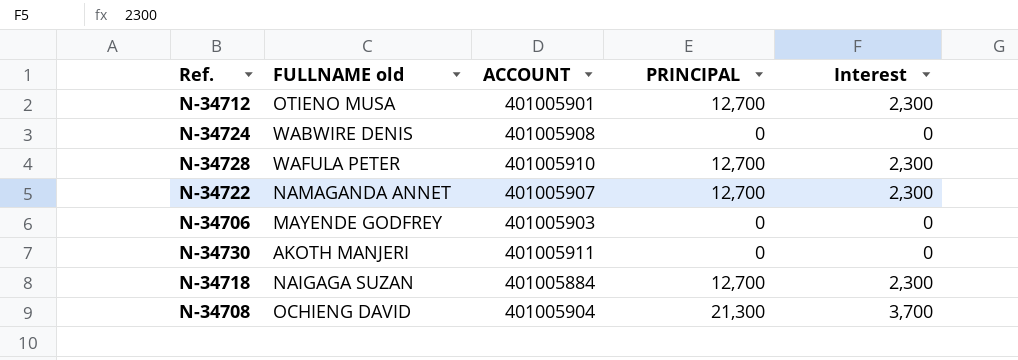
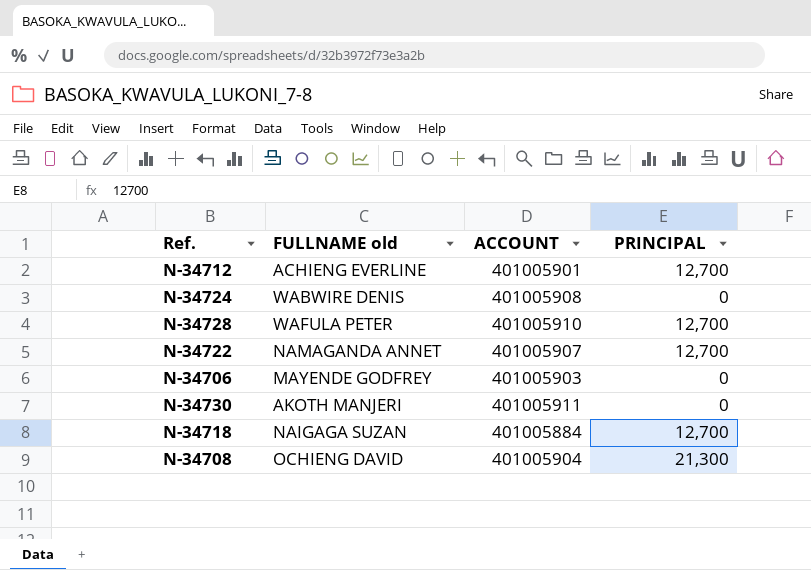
column Interest | position: 5 -> none
N-34712 | FULLNAME old: OTIENO MUSA -> ACHIENG EVERLINE

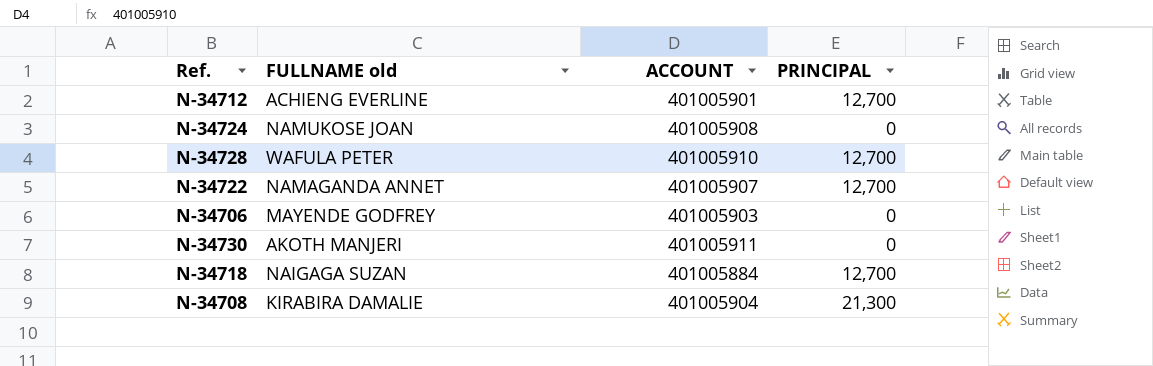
N-34724 | FULLNAME old: WABWIRE DENIS -> NAMUKOSE JOAN
N-34708 | FULLNAME old: OCHIENG DAVID -> KIRABIRA DAMALIE

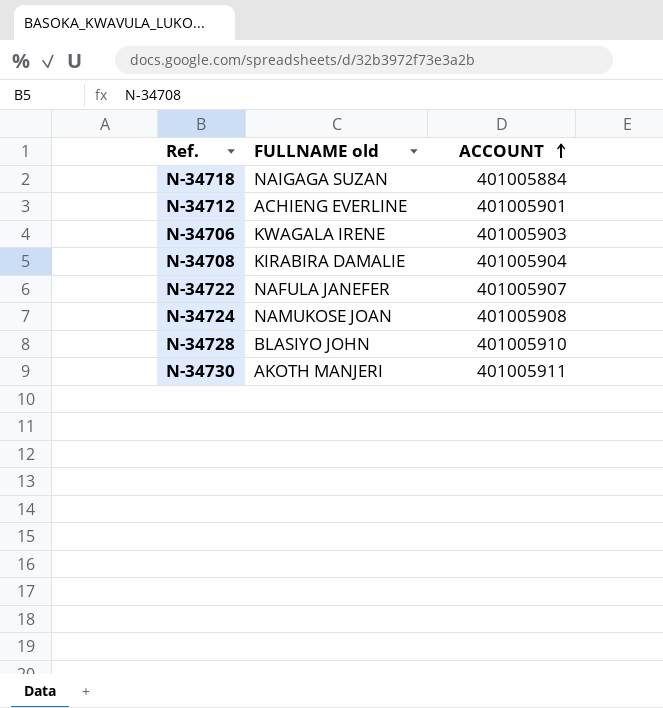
row order: none -> ACCOUNT ascending
column PRINCIPAL | position: 4 -> none
N-34706 | FULLNAME old: MAYENDE GODFREY -> KWAGALA IRENE
N-34722 | FULLNAME old: NAMAGANDA ANNET -> NAFULA JANEFER
N-34728 | FULLNAME old: WAFULA PETER -> BLASIYO JOHN

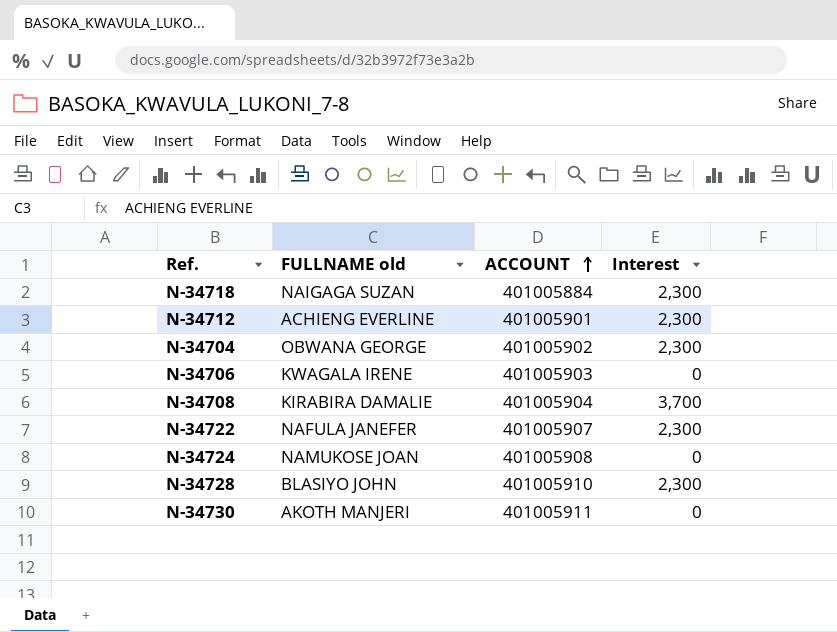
column Interest | position: none -> 4
row N-34704: none -> OBWANA GEORGE | 401005902 | 2,300

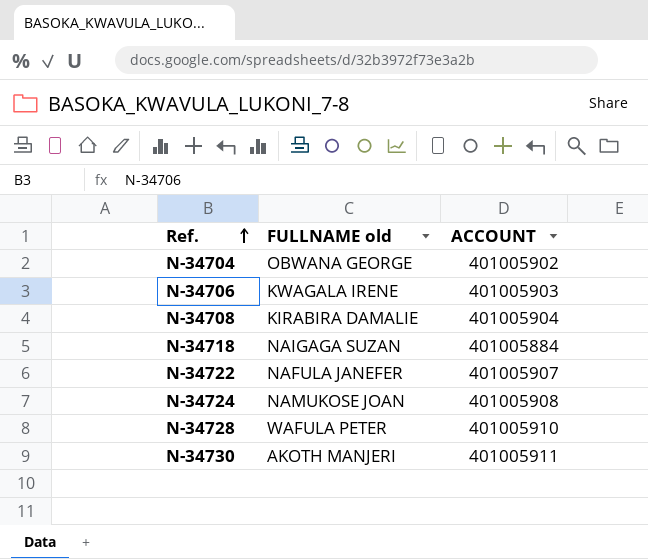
row order: ACCOUNT ascending -> Ref. ascending
column Interest | position: 4 -> none
row N-34712: ACHIENG EVERLINE | 401005901 | 2,300 -> none
N-34728 | FULLNAME old: BLASIYO JOHN -> WAFULA PETER

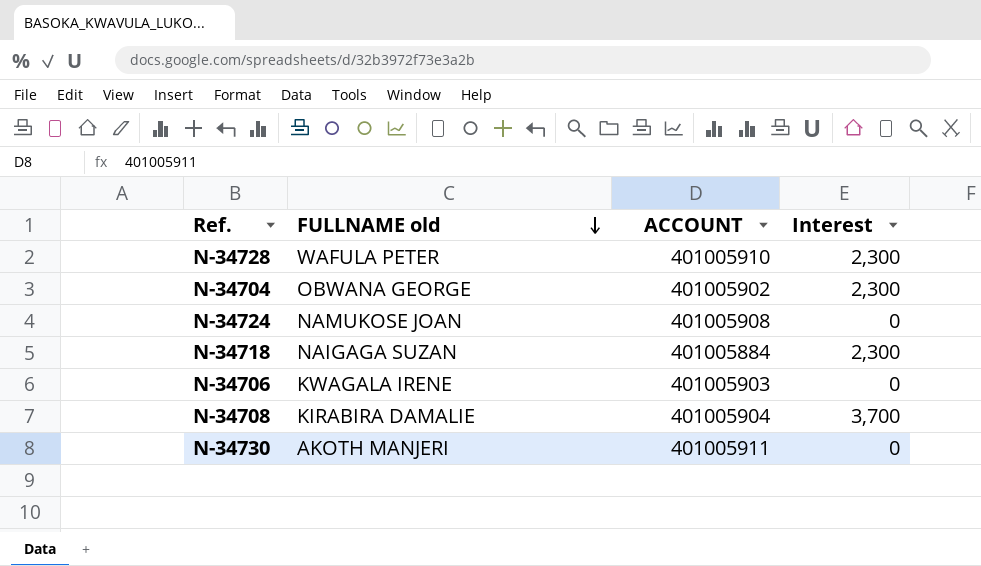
row order: Ref. ascending -> FULLNAME old descending
column Interest | position: none -> 4
row N-34722: NAFULA JANEFER | 401005907 -> none

